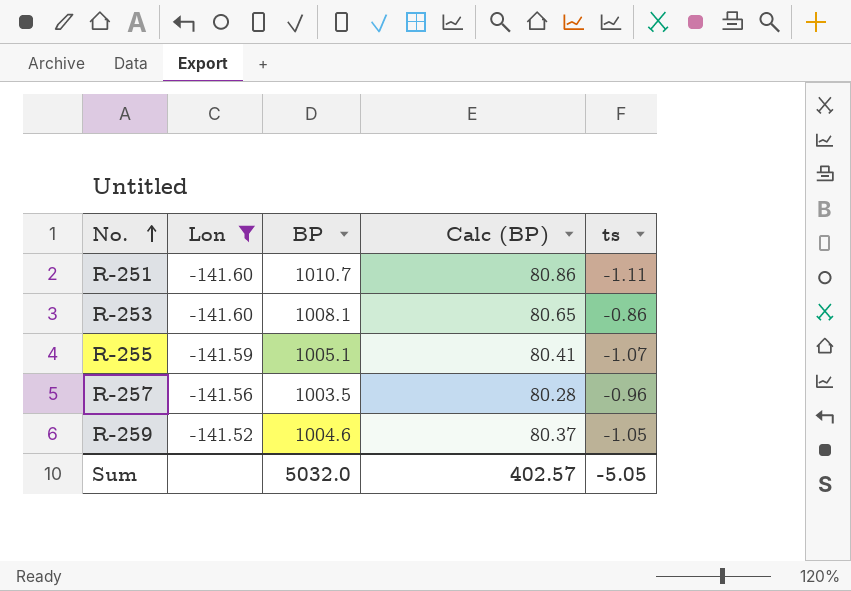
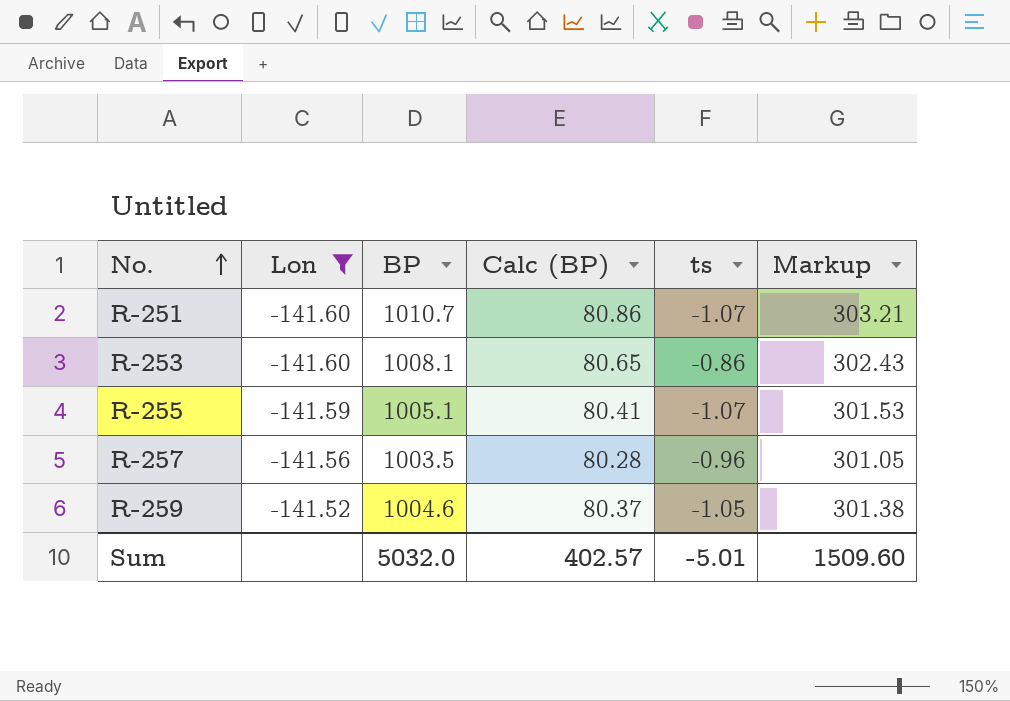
column Markup | formula: none -> [BP] * 0.3
R-251 | ts: -1.11 -> -1.07
Sum | ts: -5.05 -> -5.01

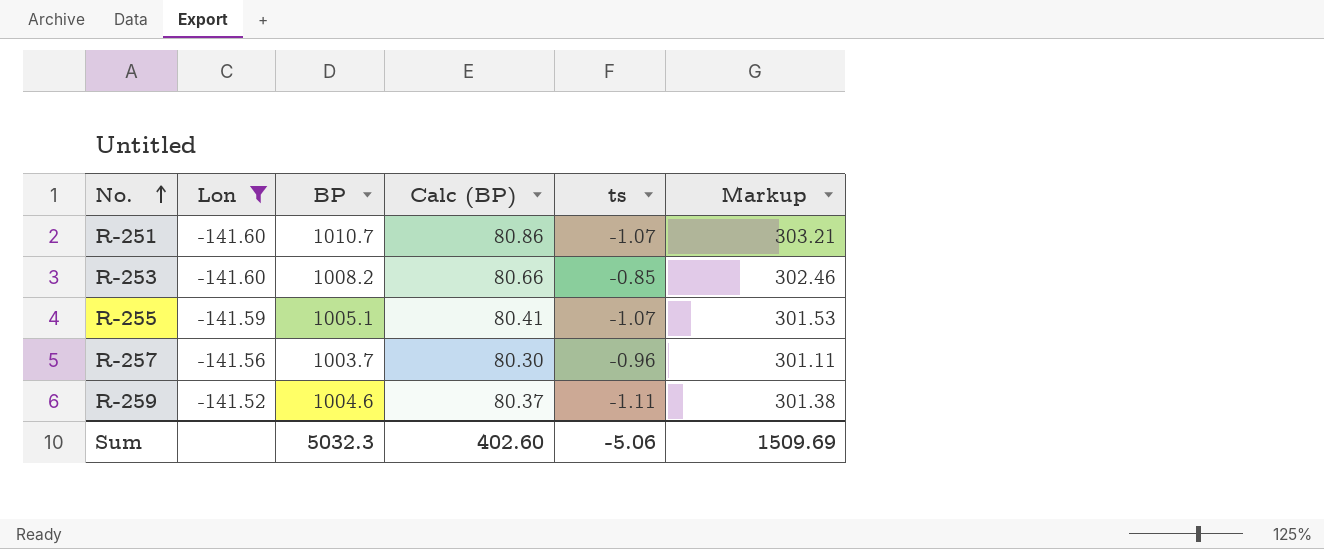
R-253 | BP: 1008.1 -> 1008.2
R-253 | Calc (BP): 80.65 -> 80.66
R-253 | ts: -0.86 -> -0.85
R-253 | Markup: 302.43 -> 302.46
R-257 | BP: 1003.5 -> 1003.7
R-257 | Calc (BP): 80.28 -> 80.30
R-257 | Markup: 301.05 -> 301.11
R-259 | ts: -1.05 -> -1.11
Sum | BP: 5032.0 -> 5032.3
Sum | Calc (BP): 402.57 -> 402.60
Sum | ts: -5.01 -> -5.06
Sum | Markup: 1509.60 -> 1509.69

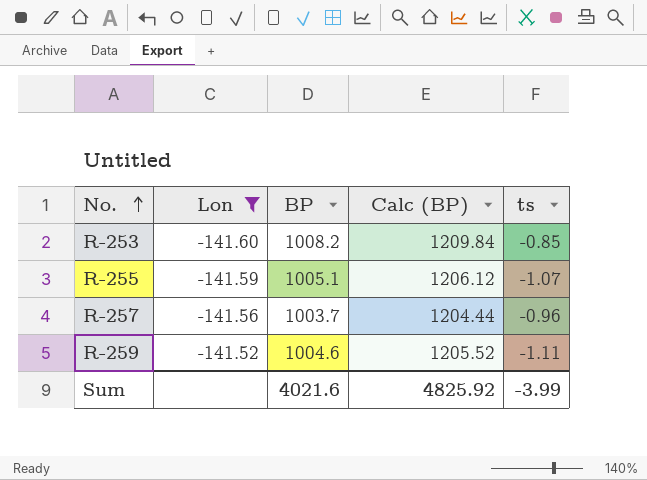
column Markup | formula: [BP] * 0.3 -> none
column Calc (BP) | formula: [BP] * 0.08 -> [BP] * 1.2
row R-251: -141.60 | 1010.7 | 80.86 | -1.07 | 303.21 -> none
Sum | BP: 5032.3 -> 4021.6
Sum | Calc (BP): 402.60 -> 4825.92
Sum | ts: -5.06 -> -3.99

